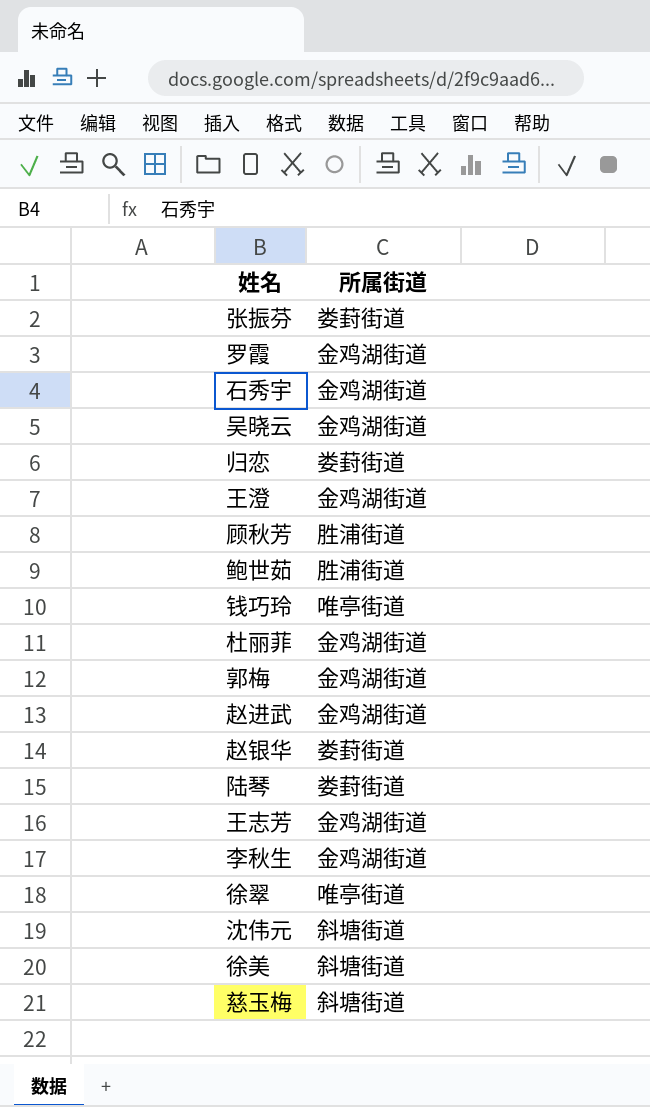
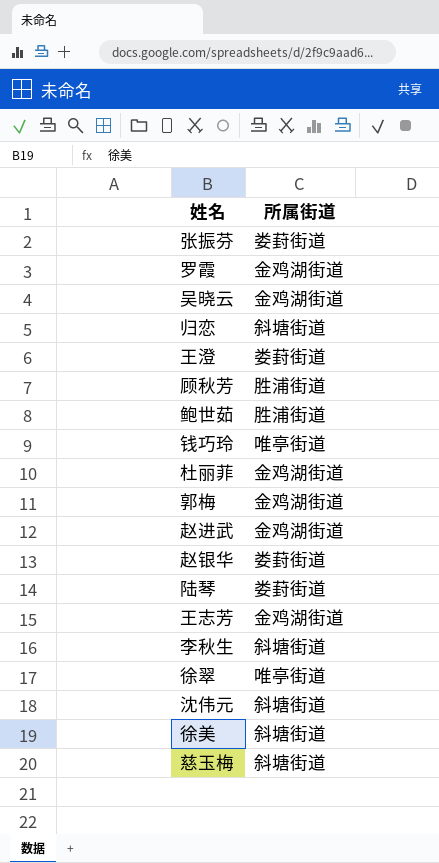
row 石秀宇: 金鸡湖街道 -> none
归恋 | 所属街道: 娄葑街道 -> 斜塘街道
王澄 | 所属街道: 金鸡湖街道 -> 娄葑街道
李秋生 | 所属街道: 金鸡湖街道 -> 斜塘街道

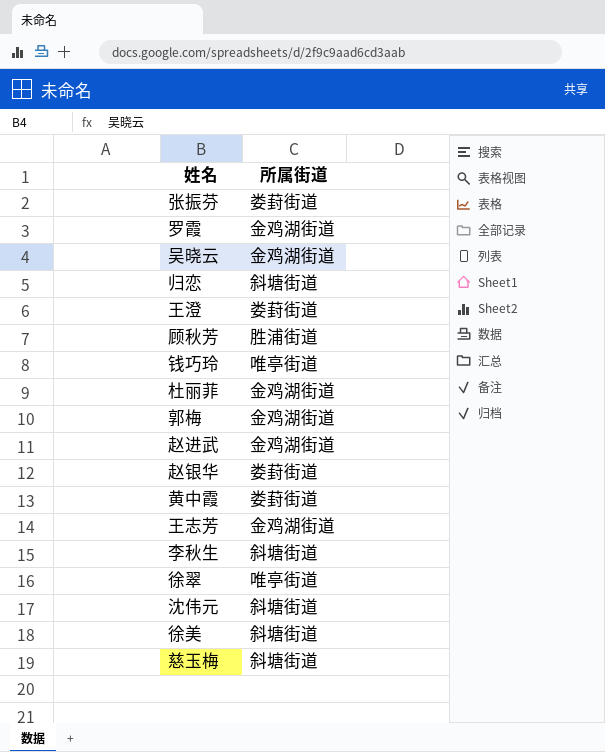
row 鲍世茹: 胜浦街道 -> none
row 陆琴: 娄葑街道 -> none
row 黄中霞: none -> 娄葑街道

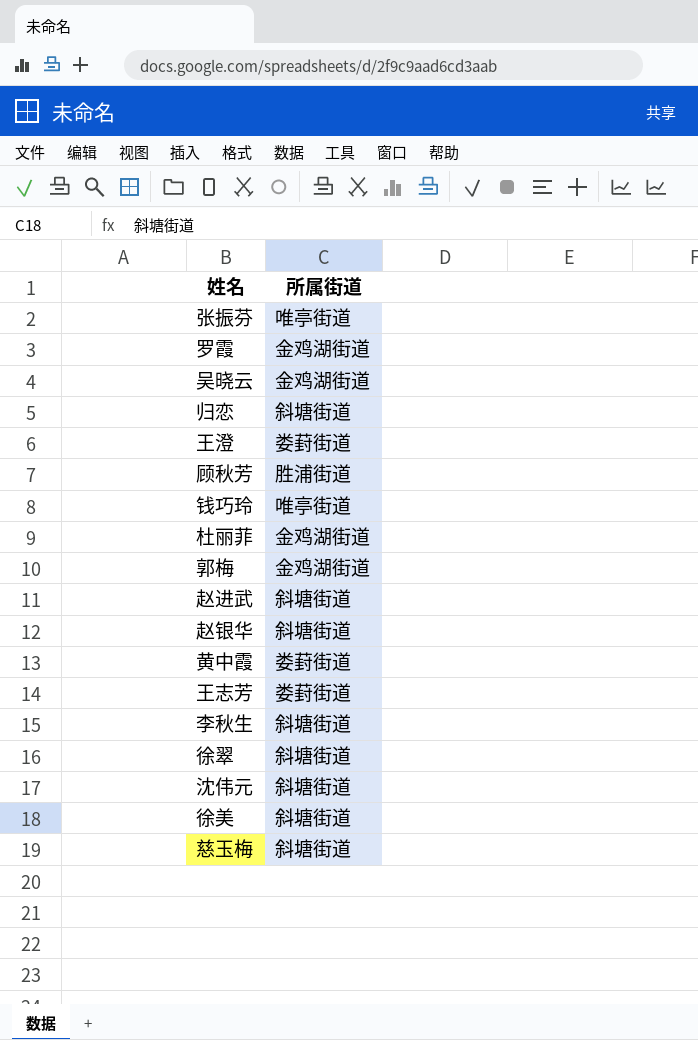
张振芬 | 所属街道: 娄葑街道 -> 唯亭街道
赵进武 | 所属街道: 金鸡湖街道 -> 斜塘街道
赵银华 | 所属街道: 娄葑街道 -> 斜塘街道
王志芳 | 所属街道: 金鸡湖街道 -> 娄葑街道
徐翠 | 所属街道: 唯亭街道 -> 斜塘街道

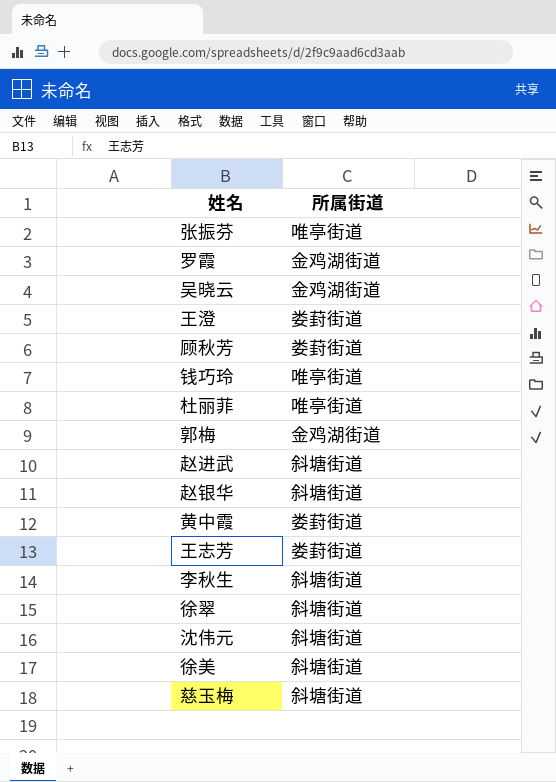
row 归恋: 斜塘街道 -> none
顾秋芳 | 所属街道: 胜浦街道 -> 娄葑街道
杜丽菲 | 所属街道: 金鸡湖街道 -> 唯亭街道

